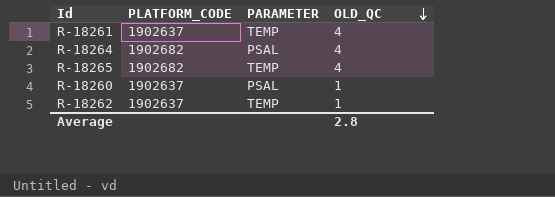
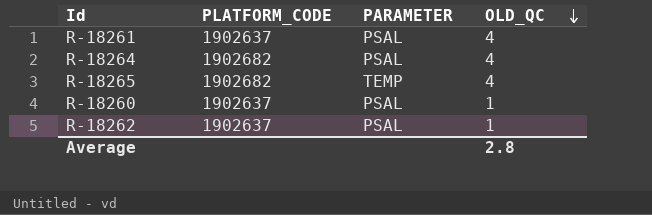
R-18261 | PARAMETER: TEMP -> PSAL
R-18262 | PARAMETER: TEMP -> PSAL

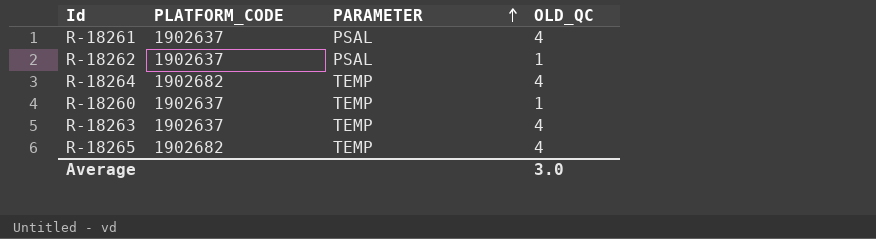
row order: OLD_QC descending -> PARAMETER ascending
R-18264 | PARAMETER: PSAL -> TEMP
R-18260 | PARAMETER: PSAL -> TEMP
row R-18263: none -> 1902637 | TEMP | 4
Average | OLD_QC: 2.8 -> 3.0

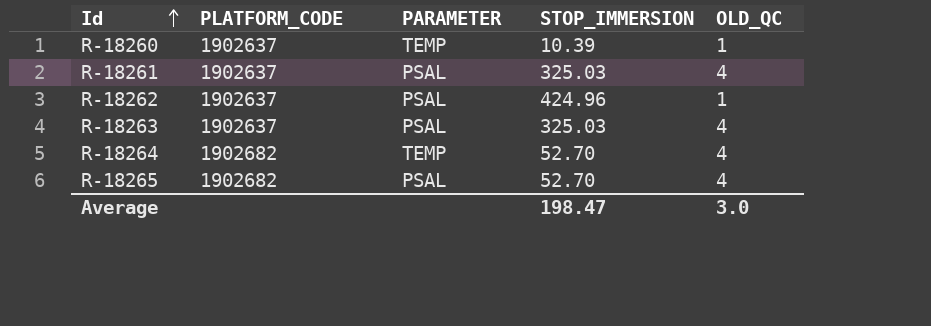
row order: PARAMETER ascending -> Id ascending
column STOP_IMMERSION | position: none -> 4
R-18263 | PARAMETER: TEMP -> PSAL
R-18265 | PARAMETER: TEMP -> PSAL

